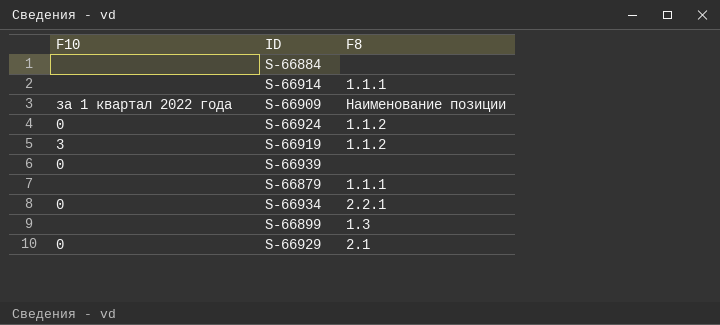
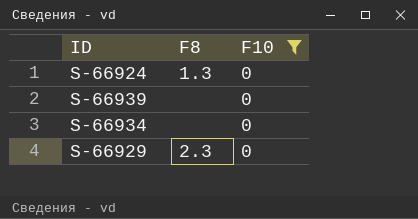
filter: none -> F10 = 0
column F10 | position: 1 -> 3
S-66924 | F8: 1.1.2 -> 1.3
S-66934 | F8: 2.2.1 -> none
S-66929 | F8: 2.1 -> 2.3

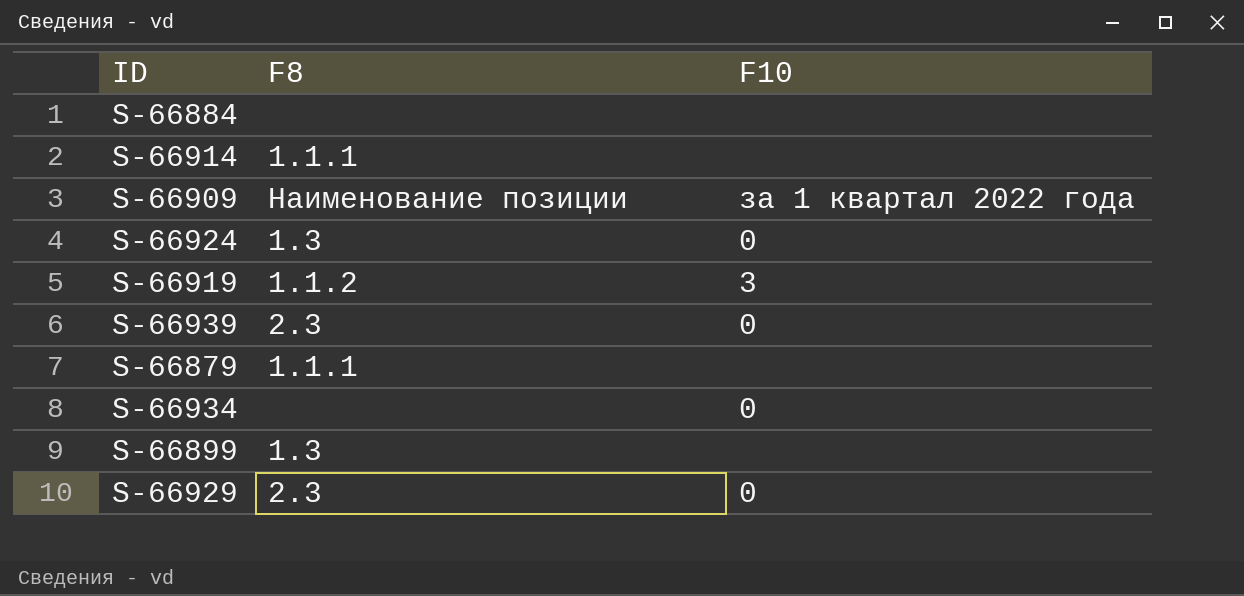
filter: F10 = 0 -> none
S-66939 | F8: none -> 2.3

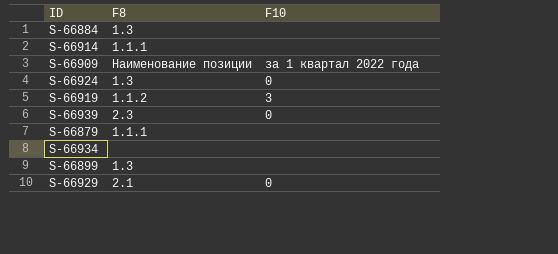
S-66884 | F8: none -> 1.3
S-66934 | F10: 0 -> none
S-66929 | F8: 2.3 -> 2.1

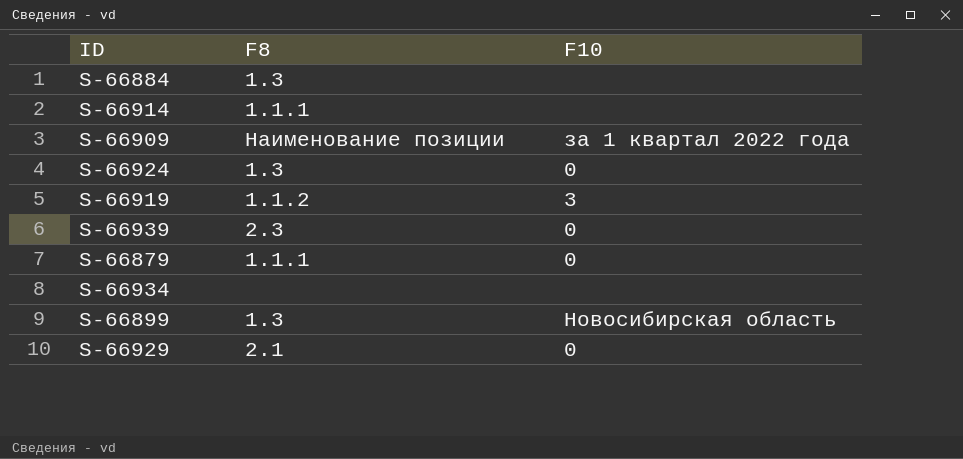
S-66879 | F10: none -> 0
S-66899 | F10: none -> Новосибирская область

